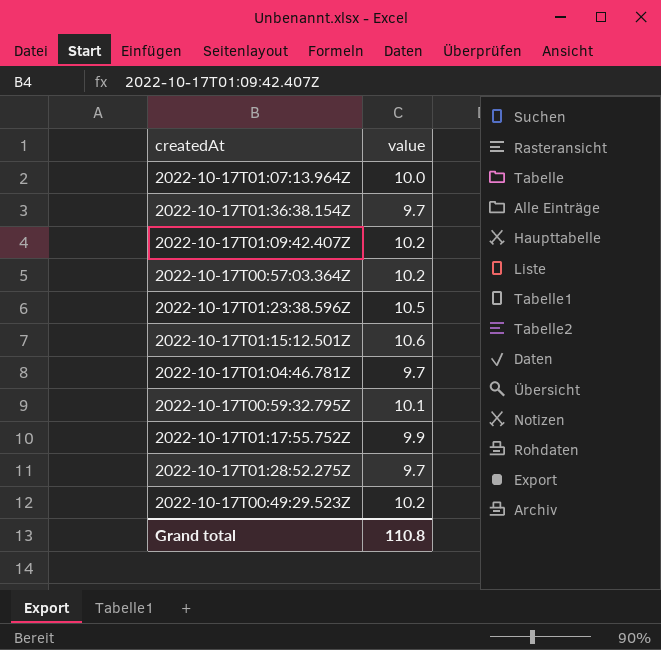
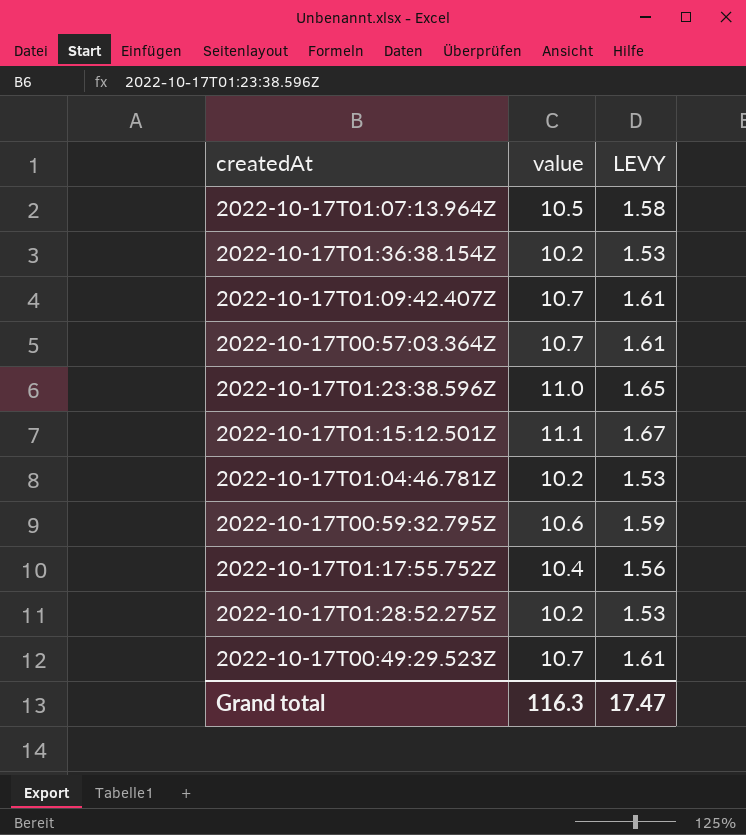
column LEVY | formula: none -> [value] * 0.15
2022-10-17T01:07:13.964Z | value: 10.0 -> 10.5
2022-10-17T01:36:38.154Z | value: 9.7 -> 10.2
2022-10-17T01:09:42.407Z | value: 10.2 -> 10.7
2022-10-17T00:57:03.364Z | value: 10.2 -> 10.7
2022-10-17T01:23:38.596Z | value: 10.5 -> 11.0
2022-10-17T01:15:12.501Z | value: 10.6 -> 11.1
2022-10-17T01:04:46.781Z | value: 9.7 -> 10.2
2022-10-17T00:59:32.795Z | value: 10.1 -> 10.6
2022-10-17T01:17:55.752Z | value: 9.9 -> 10.4
2022-10-17T01:28:52.275Z | value: 9.7 -> 10.2
2022-10-17T00:49:29.523Z | value: 10.2 -> 10.7
Grand total | value: 110.8 -> 116.3

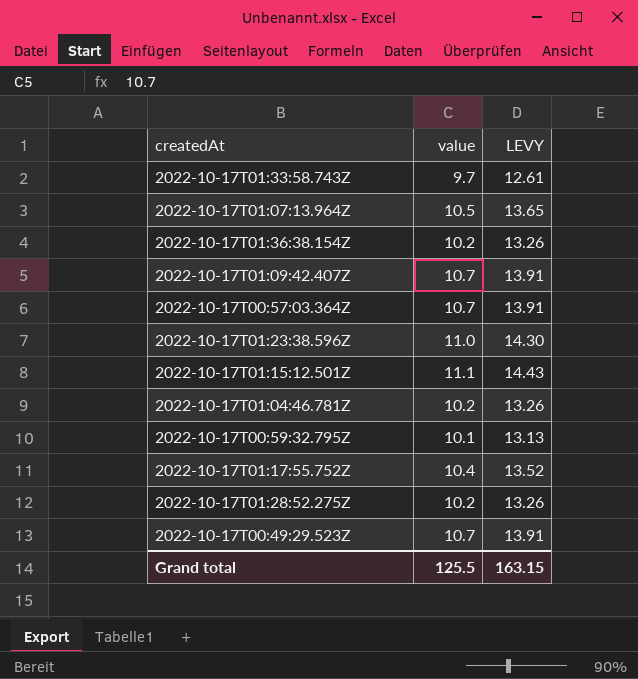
column LEVY | formula: [value] * 0.15 -> [value] * 1.3
row 2022-10-17T01:33:58.743Z: none -> 9.7 | 12.61
2022-10-17T00:59:32.795Z | value: 10.6 -> 10.1
Grand total | value: 116.3 -> 125.5
Grand total | LEVY: 17.47 -> 163.15

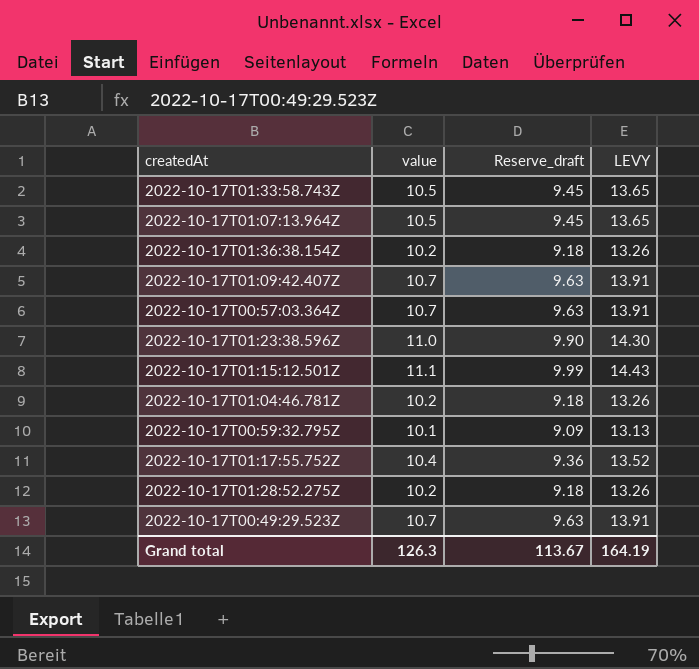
column Reserve_draft | formula: none -> [value] * 0.9
2022-10-17T01:33:58.743Z | value: 9.7 -> 10.5
2022-10-17T01:33:58.743Z | LEVY: 12.61 -> 13.65
Grand total | value: 125.5 -> 126.3
Grand total | LEVY: 163.15 -> 164.19

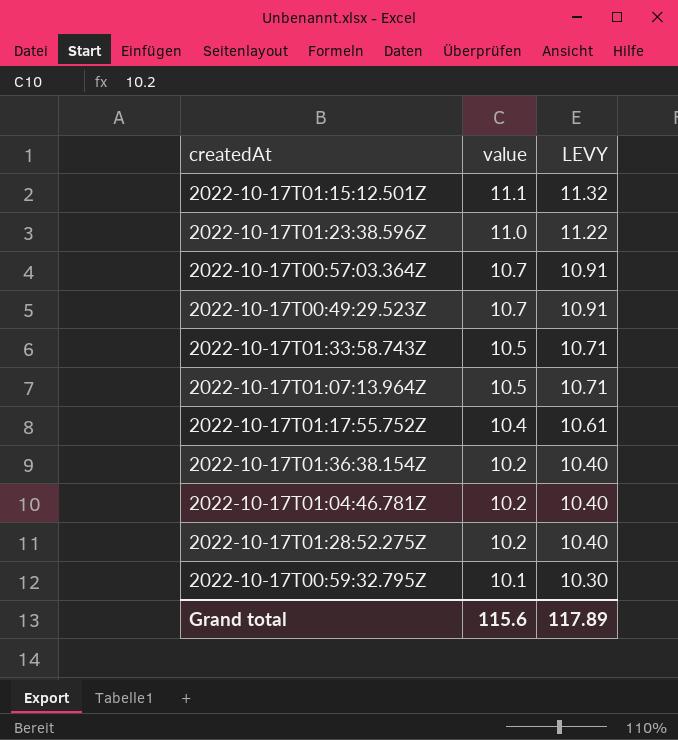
row order: none -> value descending
column Reserve_draft | formula: [value] * 0.9 -> none
column LEVY | formula: [value] * 1.3 -> [value] * 1.02
row 2022-10-17T01:09:42.407Z: 10.7 | 9.63 | 13.91 -> none
Grand total | value: 126.3 -> 115.6
Grand total | LEVY: 164.19 -> 117.89

